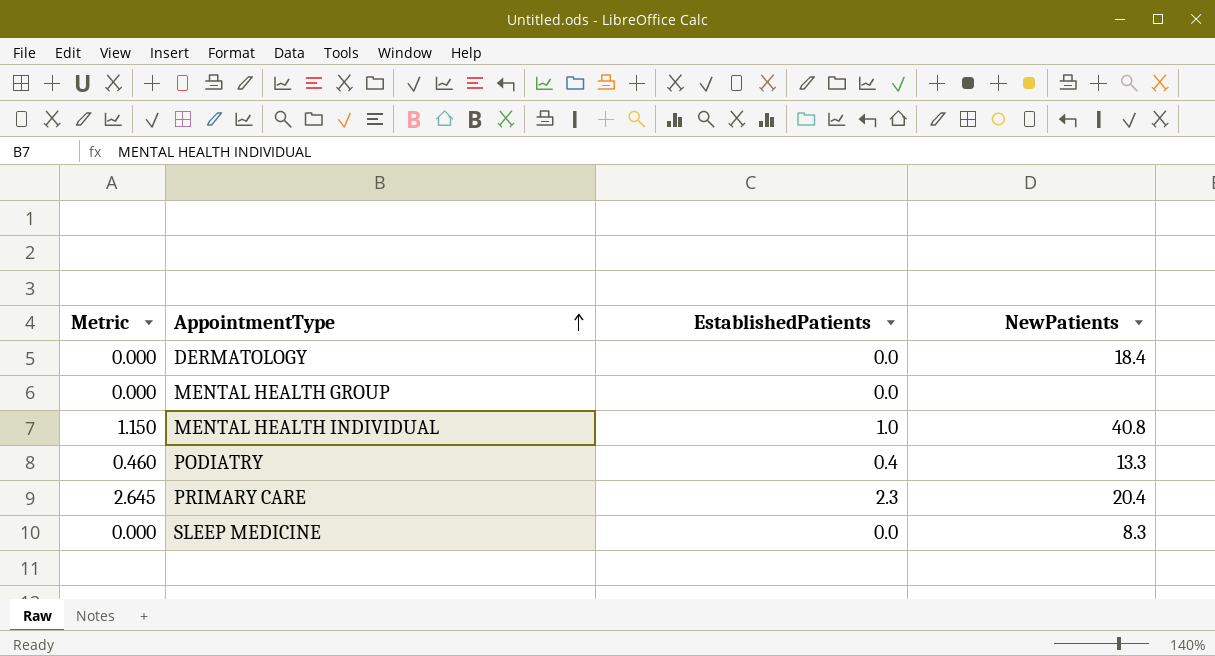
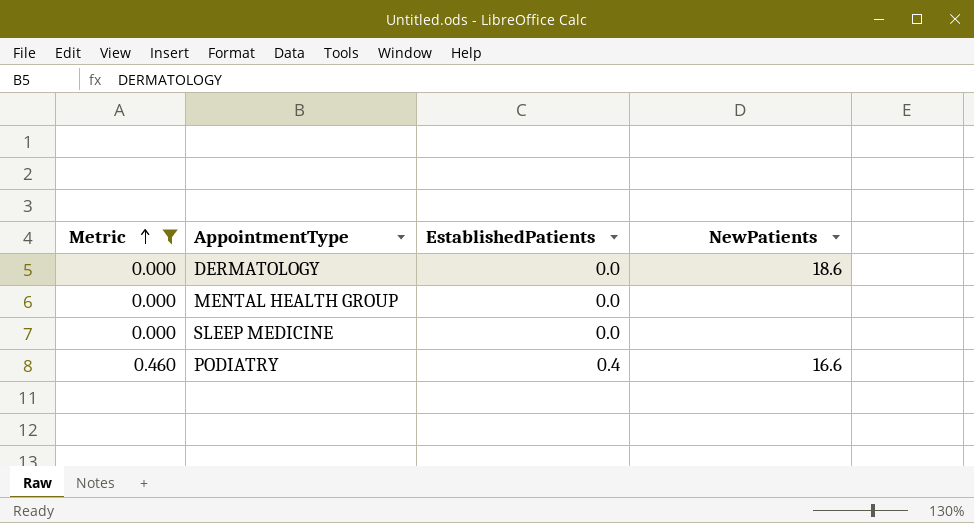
filter: none -> Metric <= 0.460
row order: AppointmentType ascending -> Metric ascending
DERMATOLOGY | NewPatients: 18.4 -> 18.6
SLEEP MEDICINE | NewPatients: 8.3 -> none
PODIATRY | NewPatients: 13.3 -> 16.6

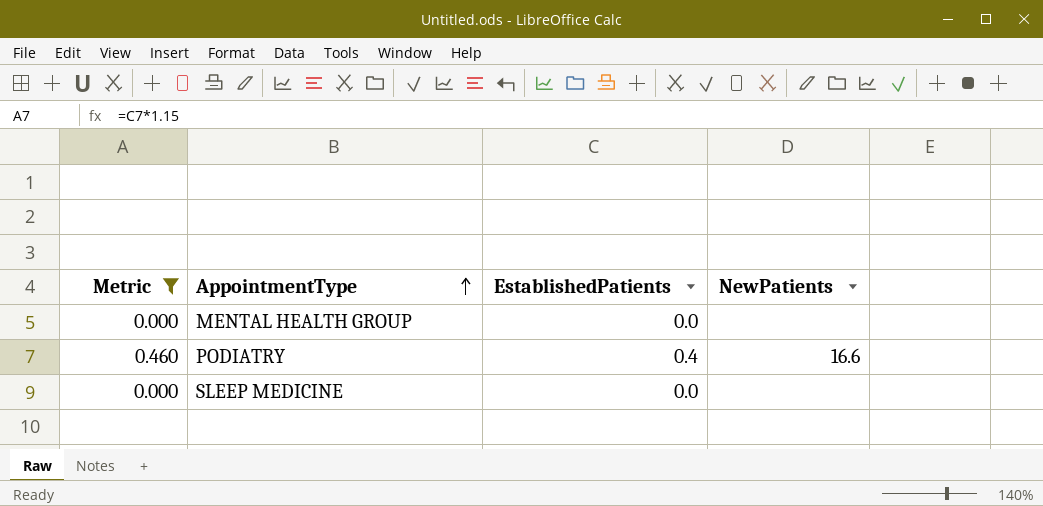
row order: Metric ascending -> AppointmentType ascending
row DERMATOLOGY: 0.000 | 0.0 | 18.6 -> none

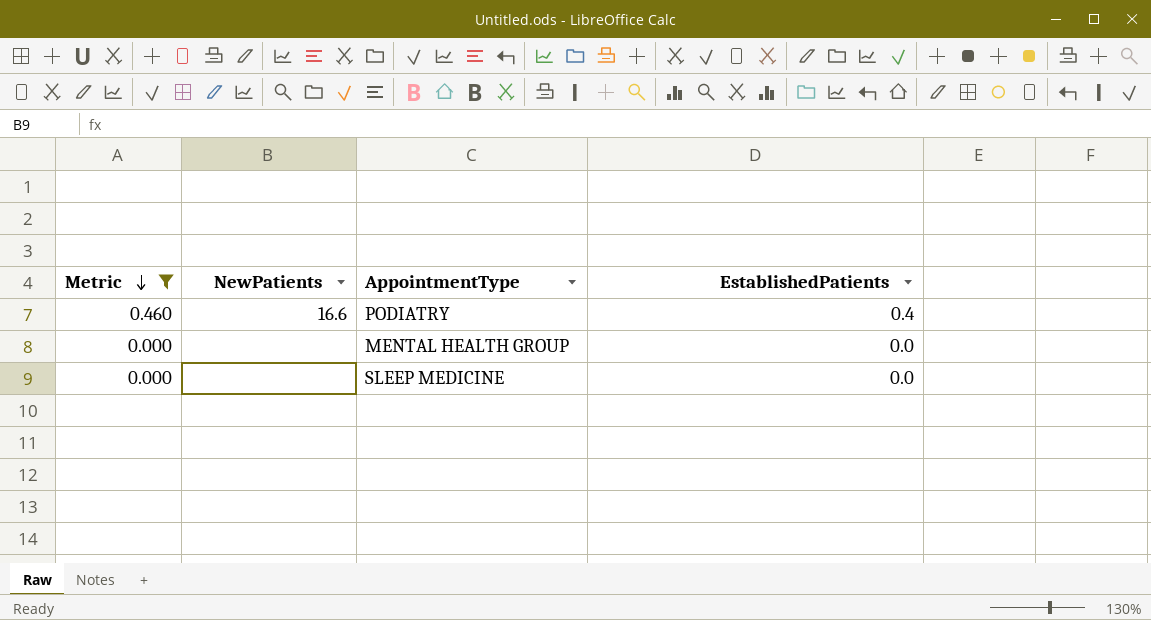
row order: AppointmentType ascending -> Metric descending
column NewPatients | position: 4 -> 2

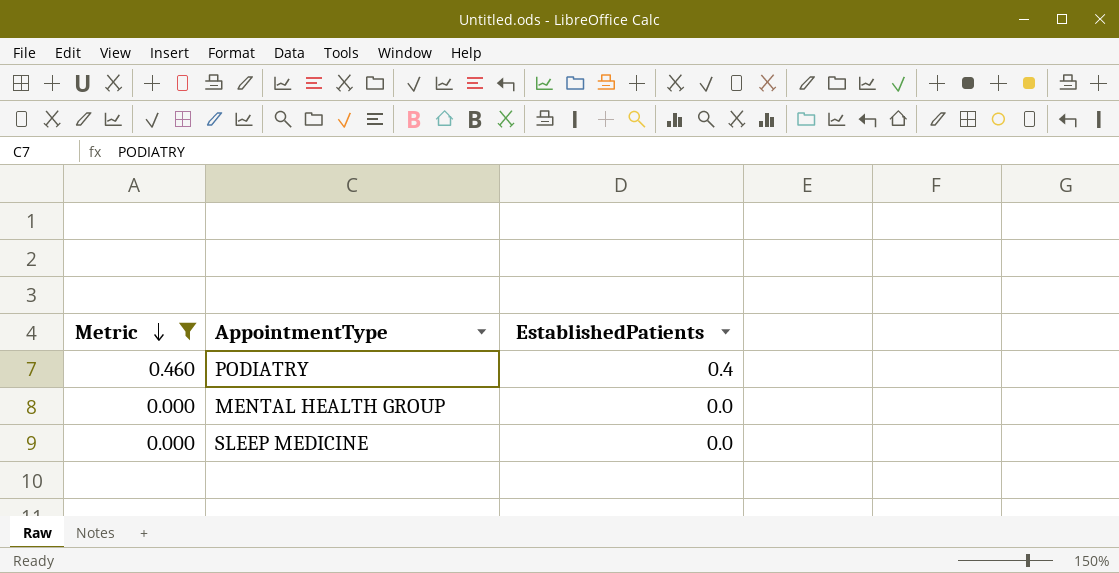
column NewPatients | position: 2 -> none

